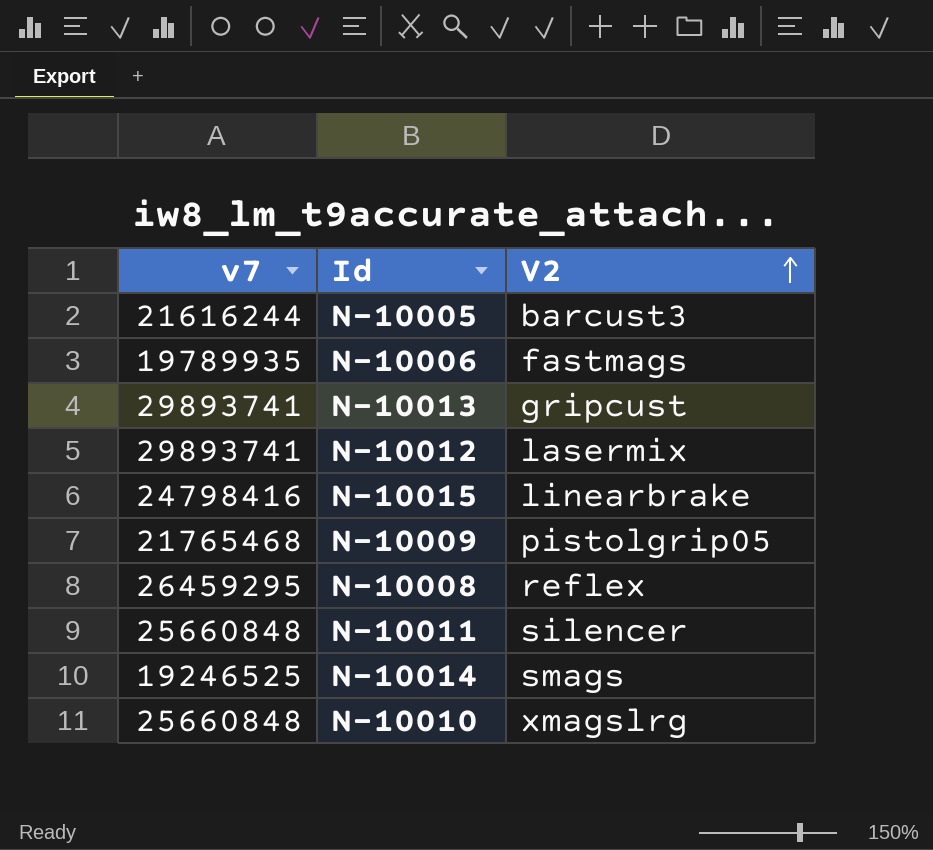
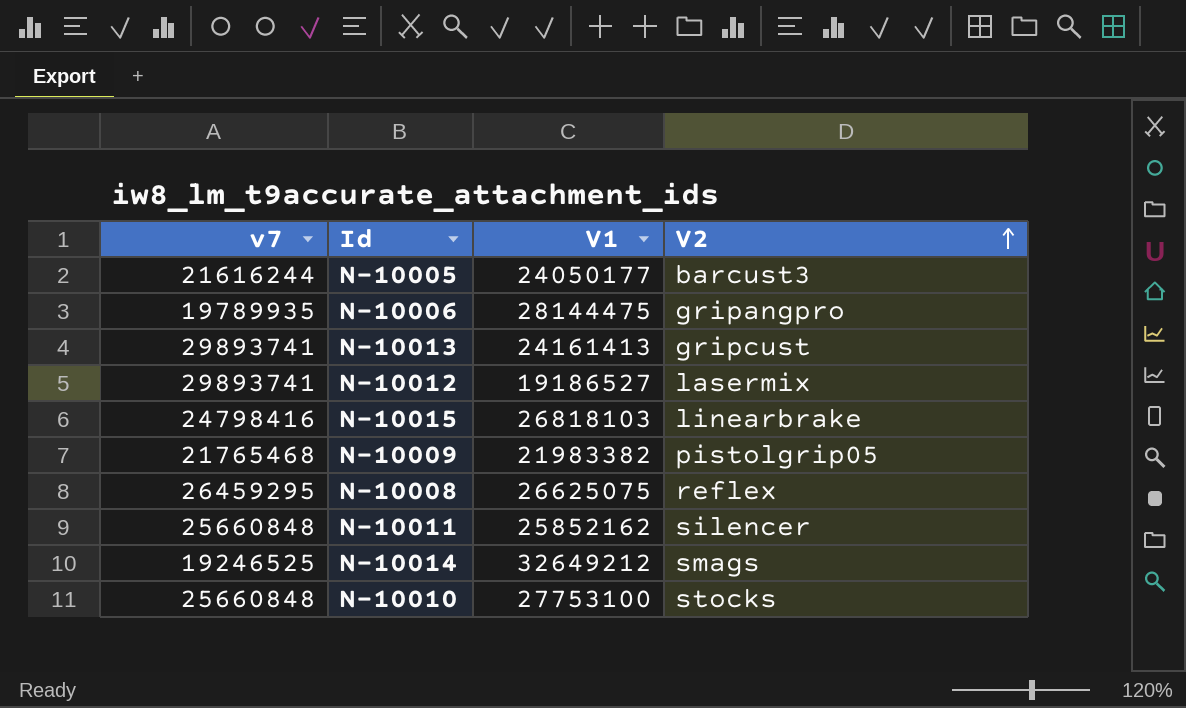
column V1 | position: none -> 3
N-10006 | V2: fastmags -> gripangpro
N-10010 | V2: xmagslrg -> stocks

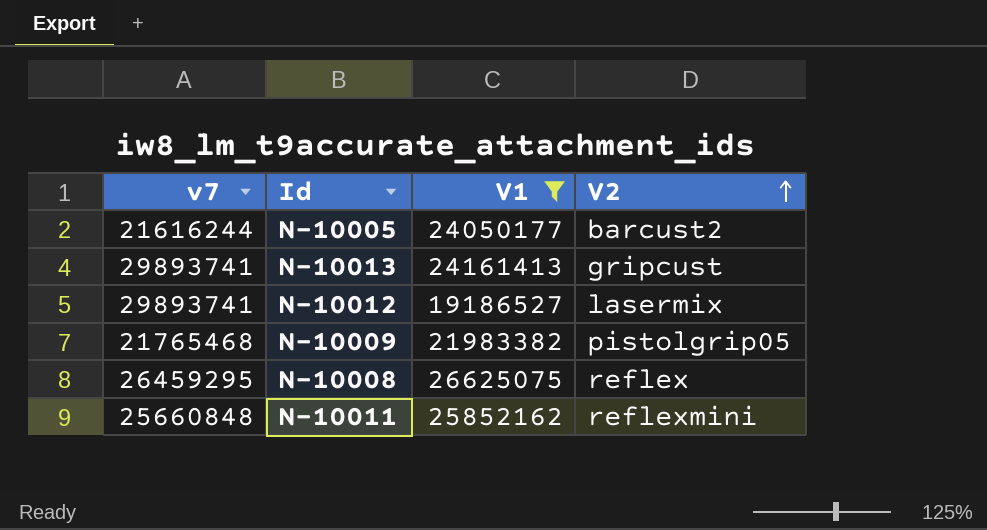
filter: none -> V1 <= 26625075
N-10005 | V2: barcust3 -> barcust2
N-10011 | V2: silencer -> reflexmini

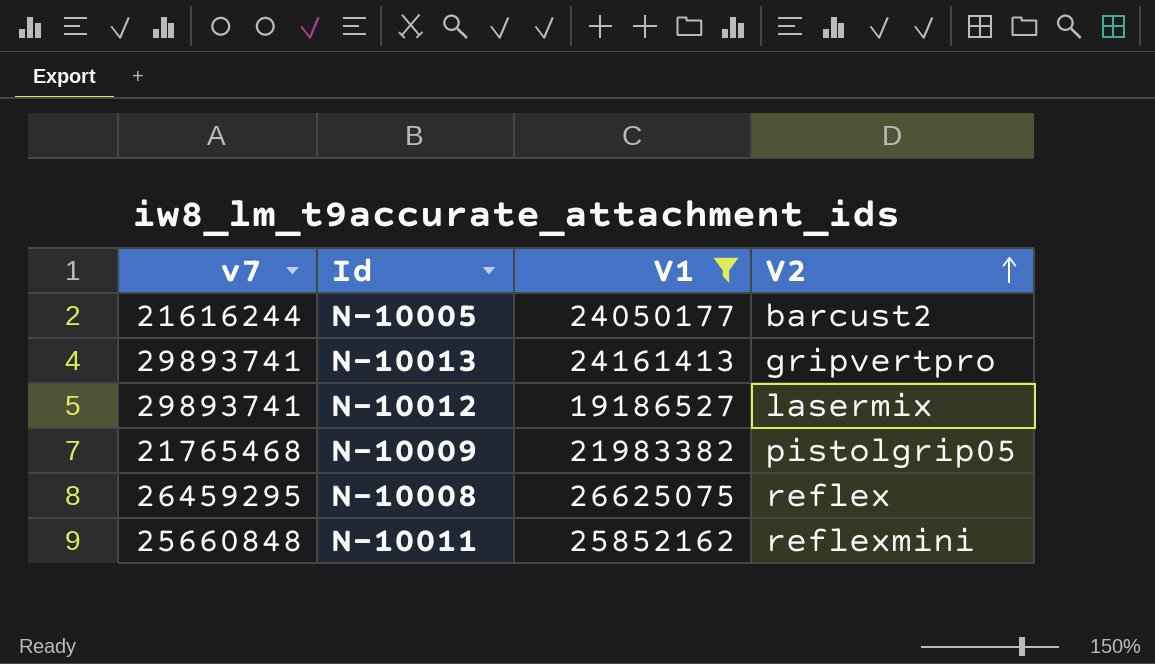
N-10013 | V2: gripcust -> gripvertpro

